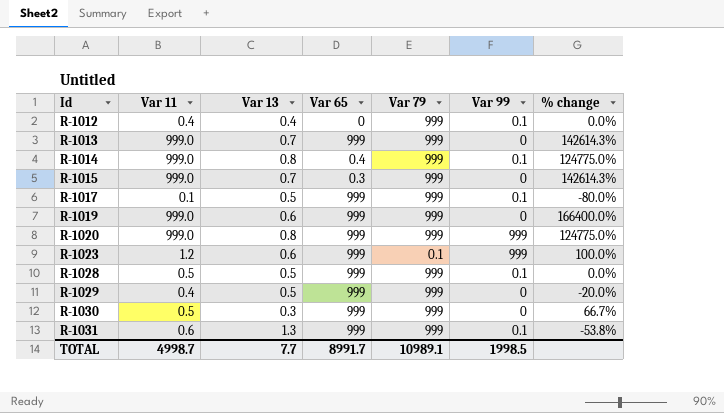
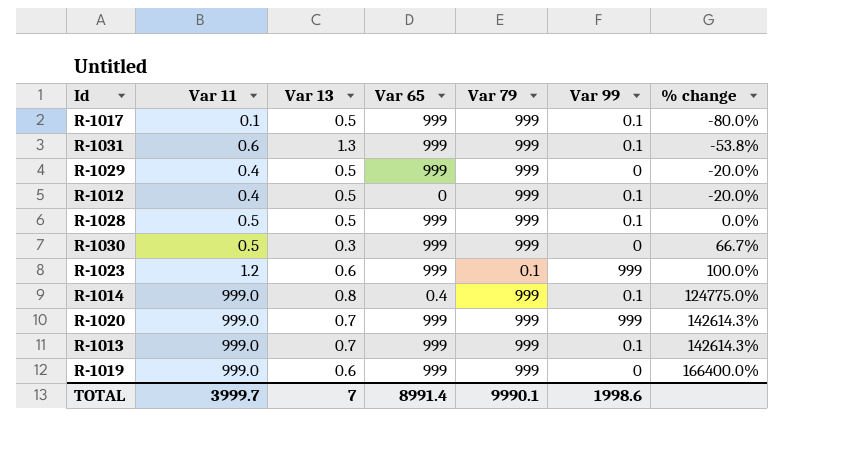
row order: Id ascending -> % change ascending
row R-1015: 999.0 | 0.7 | 0.3 | 999 | 0 | 142614.3% -> none
R-1012 | Var 13: 0.4 -> 0.5
R-1012 | % change: 0.0% -> -20.0%
R-1020 | Var 13: 0.8 -> 0.7
R-1020 | % change: 124775.0% -> 142614.3%
R-1013 | Var 99: 0 -> 0.1
TOTAL | Var 11: 4998.7 -> 3999.7
TOTAL | Var 13: 7.7 -> 7
TOTAL | Var 65: 8991.7 -> 8991.4
TOTAL | Var 79: 10989.1 -> 9990.1
TOTAL | Var 99: 1998.5 -> 1998.6

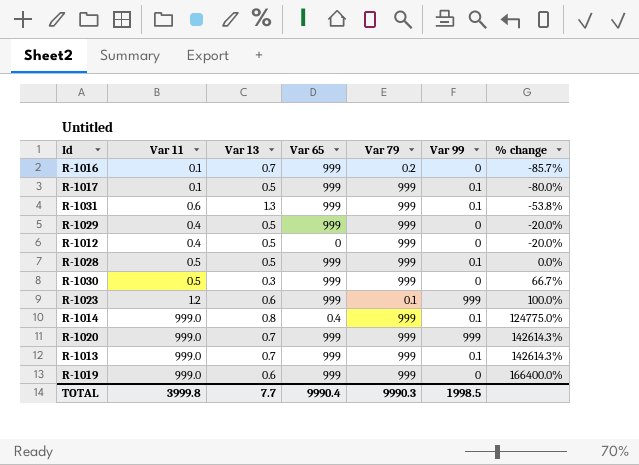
row R-1016: none -> 0.1 | 0.7 | 999 | 0.2 | 0 | -85.7%
R-1012 | Var 99: 0.1 -> 0
TOTAL | Var 11: 3999.7 -> 3999.8
TOTAL | Var 13: 7 -> 7.7
TOTAL | Var 65: 8991.4 -> 9990.4
TOTAL | Var 79: 9990.1 -> 9990.3
TOTAL | Var 99: 1998.6 -> 1998.5

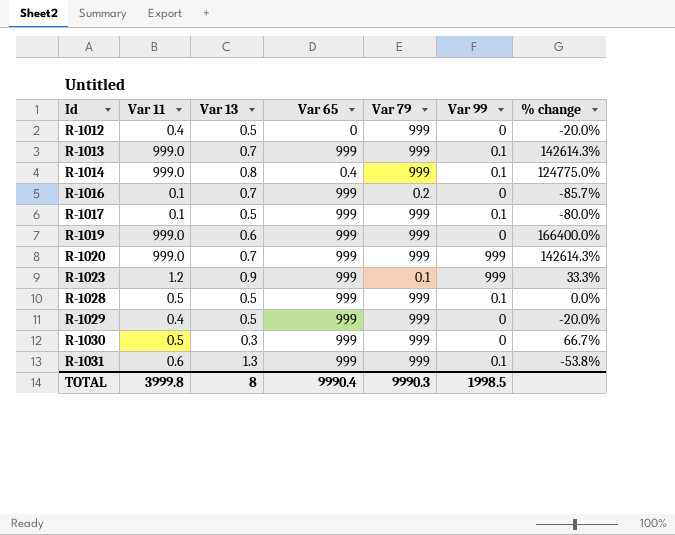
row order: % change ascending -> Id ascending
R-1023 | Var 13: 0.6 -> 0.9
R-1023 | % change: 100.0% -> 33.3%
TOTAL | Var 13: 7.7 -> 8

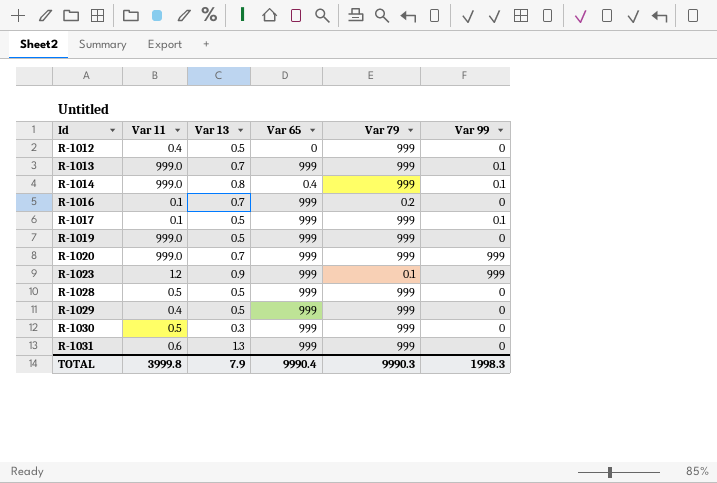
column % change | formula: ([Var 11] - [Var 13]) / [Var 13] -> none
R-1019 | Var 13: 0.6 -> 0.5
R-1028 | Var 99: 0.1 -> 0
R-1031 | Var 99: 0.1 -> 0
TOTAL | Var 13: 8 -> 7.9
TOTAL | Var 99: 1998.5 -> 1998.3

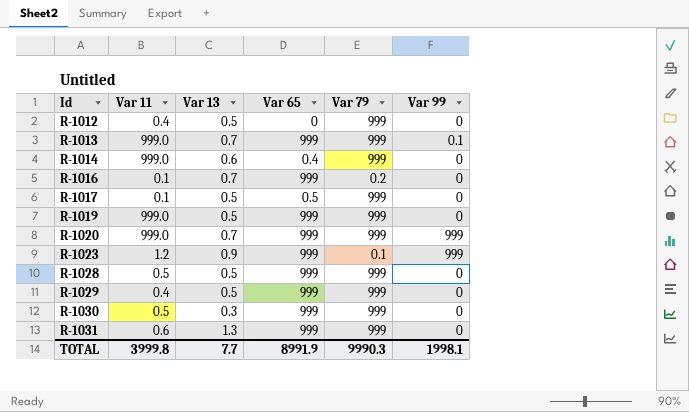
R-1014 | Var 13: 0.8 -> 0.6
R-1014 | Var 99: 0.1 -> 0
R-1017 | Var 65: 999 -> 0.5
R-1017 | Var 99: 0.1 -> 0
TOTAL | Var 13: 7.9 -> 7.7
TOTAL | Var 65: 9990.4 -> 8991.9
TOTAL | Var 99: 1998.3 -> 1998.1

